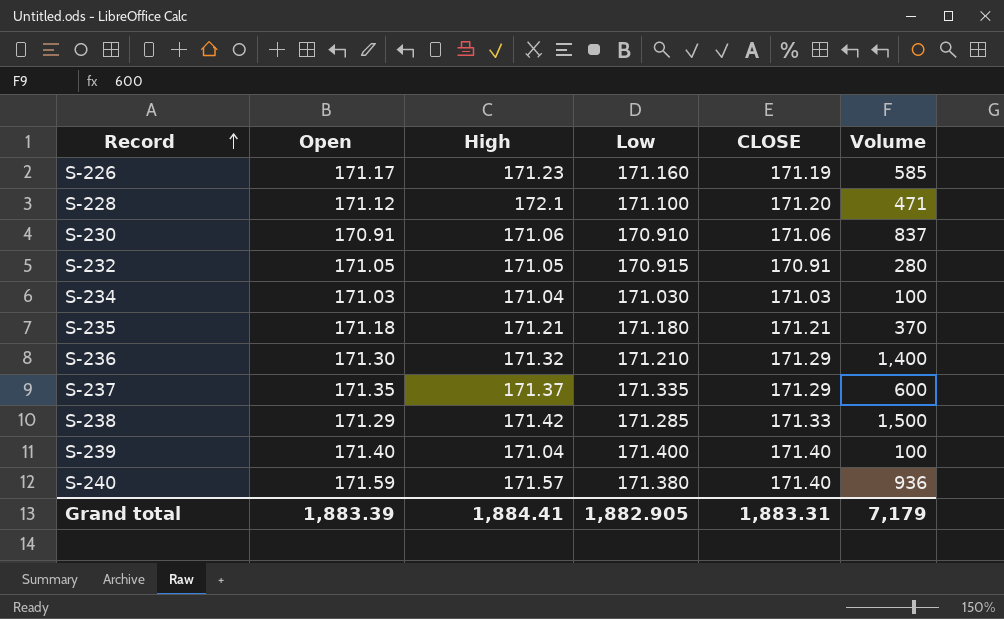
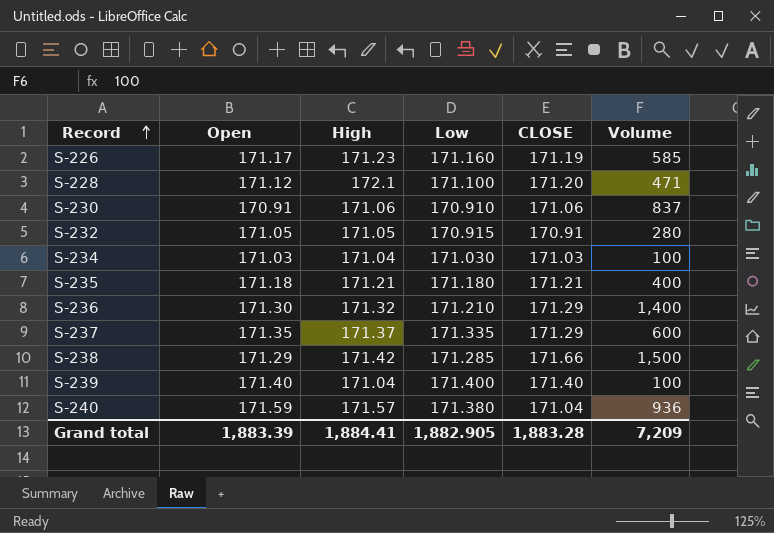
S-235 | Volume: 370 -> 400
S-238 | CLOSE: 171.33 -> 171.66
S-240 | CLOSE: 171.40 -> 171.04
Grand total | CLOSE: 1,883.31 -> 1,883.28
Grand total | Volume: 7,179 -> 7,209

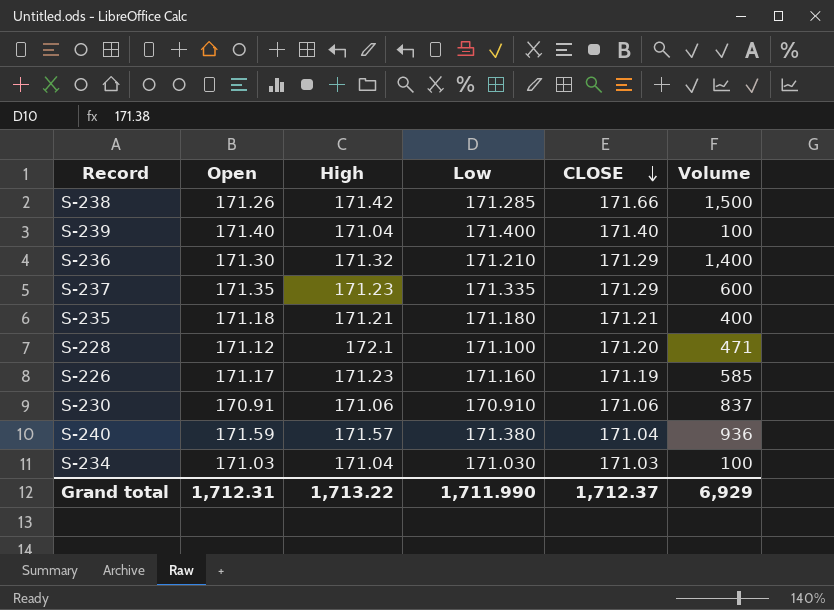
row order: Record ascending -> CLOSE descending
row S-232: 171.05 | 171.05 | 170.915 | 170.91 | 280 -> none
S-238 | Open: 171.29 -> 171.26
S-237 | High: 171.37 -> 171.23
Grand total | Open: 1,883.39 -> 1,712.31
Grand total | High: 1,884.41 -> 1,713.22
Grand total | Low: 1,882.905 -> 1,711.990
Grand total | CLOSE: 1,883.28 -> 1,712.37
Grand total | Volume: 7,209 -> 6,929

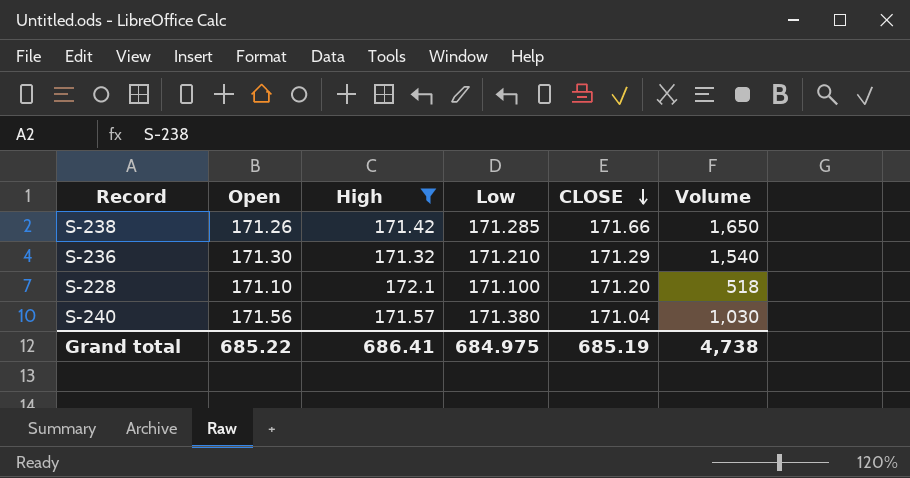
filter: none -> High >= 171.32
S-238 | Volume: 1,500 -> 1,650
S-236 | Volume: 1,400 -> 1,540
S-228 | Open: 171.12 -> 171.10
S-228 | Volume: 471 -> 518
S-240 | Open: 171.59 -> 171.56
S-240 | Volume: 936 -> 1,030
Grand total | Open: 1,712.31 -> 685.22
Grand total | High: 1,713.22 -> 686.41
Grand total | Low: 1,711.990 -> 684.975
Grand total | CLOSE: 1,712.37 -> 685.19
Grand total | Volume: 6,929 -> 4,738

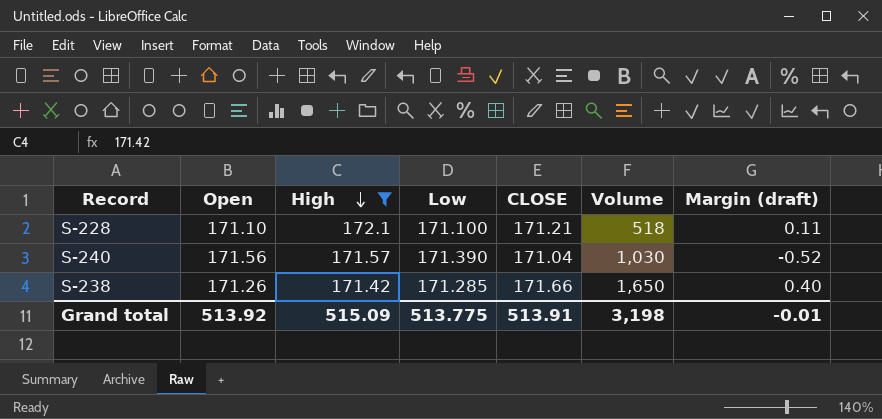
row order: CLOSE descending -> High descending
column Margin (draft) | formula: none -> [CLOSE] - [Open]
row S-236: 171.30 | 171.32 | 171.210 | 171.29 | 1,540 -> none
S-228 | CLOSE: 171.20 -> 171.21
S-240 | Low: 171.380 -> 171.390
Grand total | Open: 685.22 -> 513.92
Grand total | High: 686.41 -> 515.09
Grand total | Low: 684.975 -> 513.775
Grand total | CLOSE: 685.19 -> 513.91
Grand total | Volume: 4,738 -> 3,198

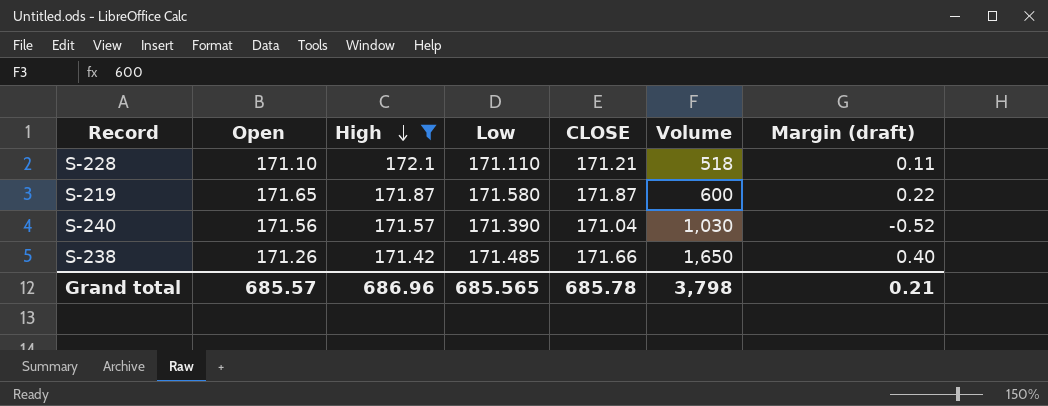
S-228 | Low: 171.100 -> 171.110
row S-219: none -> 171.65 | 171.87 | 171.580 | 171.87 | 600 | 0.22
S-238 | Low: 171.285 -> 171.485
Grand total | Open: 513.92 -> 685.57
Grand total | High: 515.09 -> 686.96
Grand total | Low: 513.775 -> 685.565
Grand total | CLOSE: 513.91 -> 685.78
Grand total | Volume: 3,198 -> 3,798
Grand total | Margin (draft): -0.01 -> 0.21

